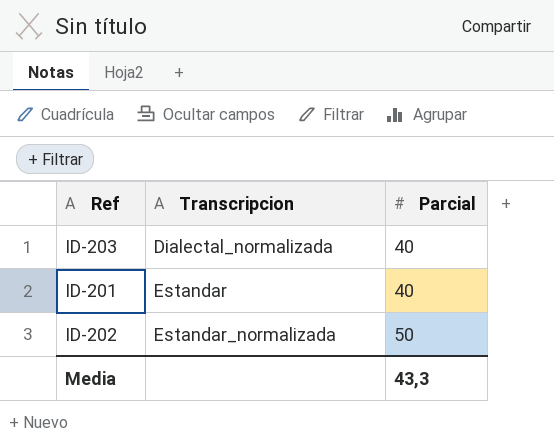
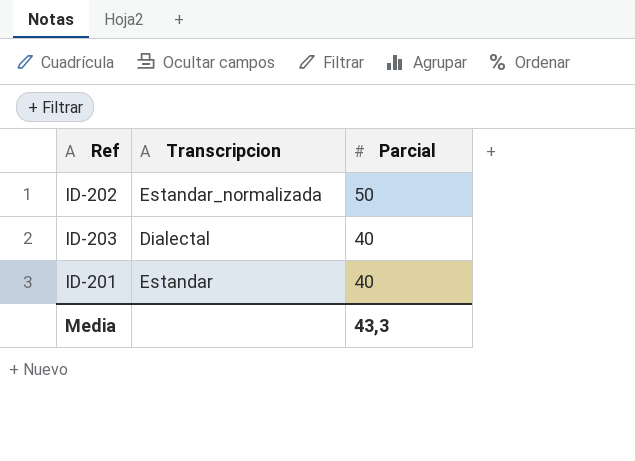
row order: Transcripcion ascending -> Parcial descending
ID-203 | Transcripcion: Dialectal_normalizada -> Dialectal

